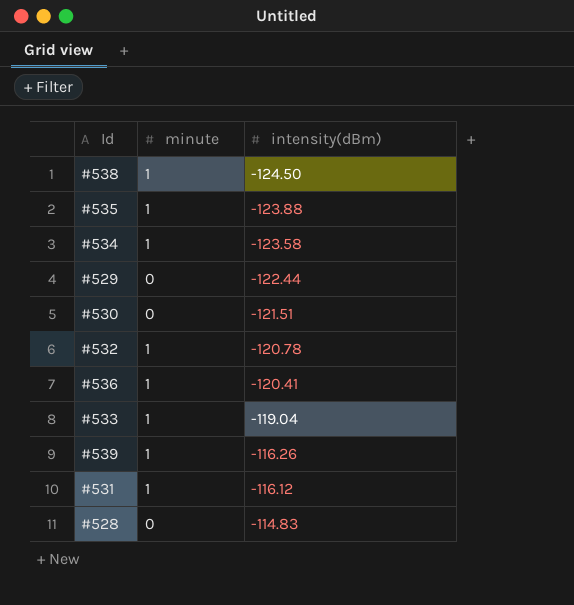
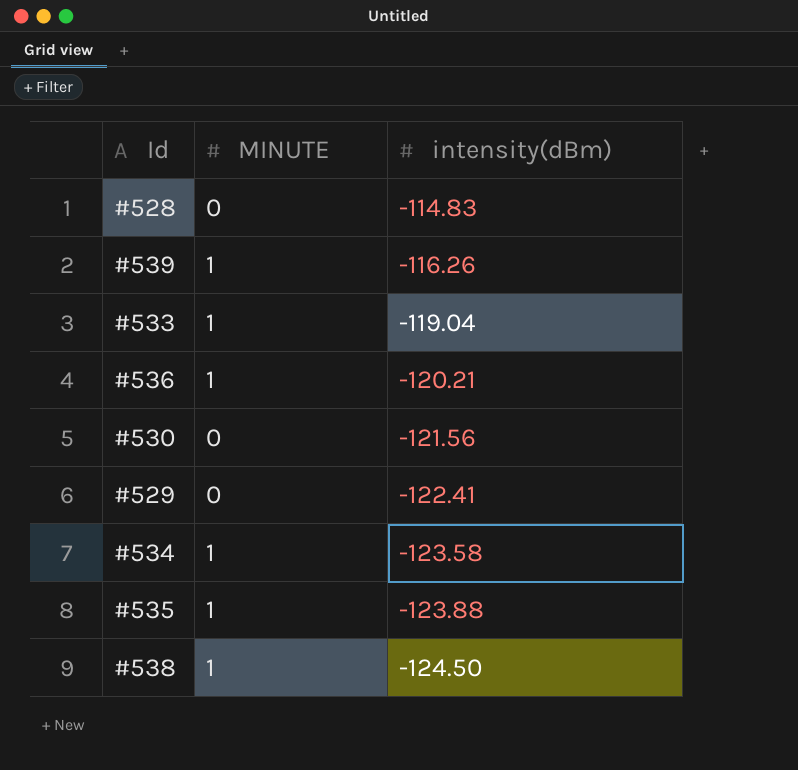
row order: intensity(dBm) ascending -> intensity(dBm) descending
column name: minute -> MINUTE
row #532: 1 | -120.78 -> none
row #531: 1 | -116.12 -> none
#536 | intensity(dBm): -120.41 -> -120.21
#530 | intensity(dBm): -121.51 -> -121.56
#529 | intensity(dBm): -122.44 -> -122.41

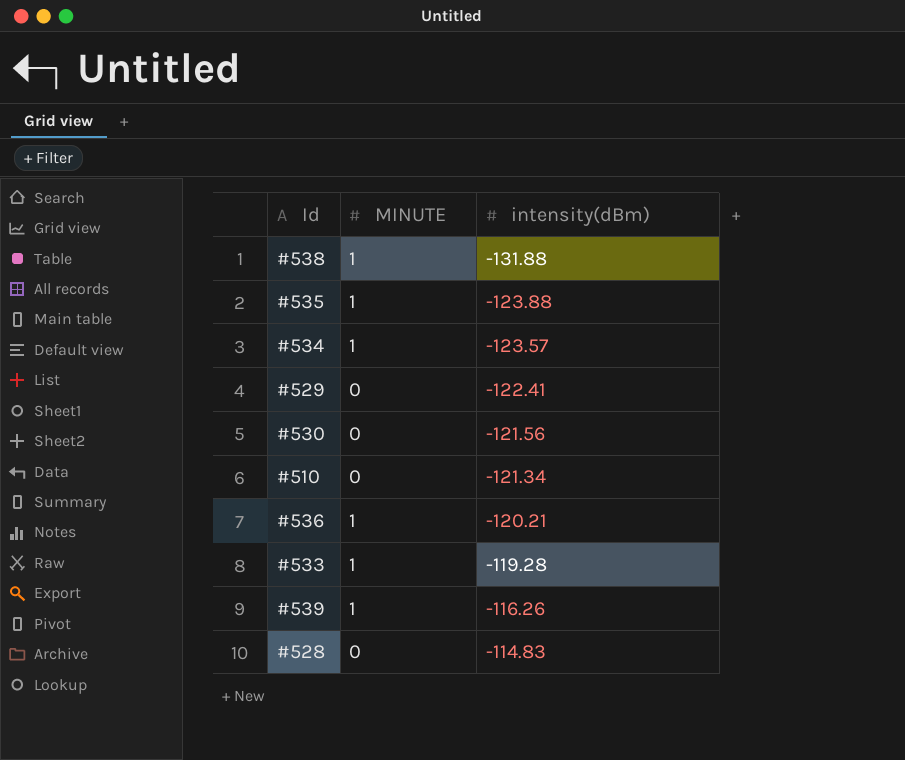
row order: intensity(dBm) descending -> intensity(dBm) ascending
#538 | intensity(dBm): -124.50 -> -131.88
#534 | intensity(dBm): -123.58 -> -123.57
row #510: none -> 0 | -121.34
#533 | intensity(dBm): -119.04 -> -119.28

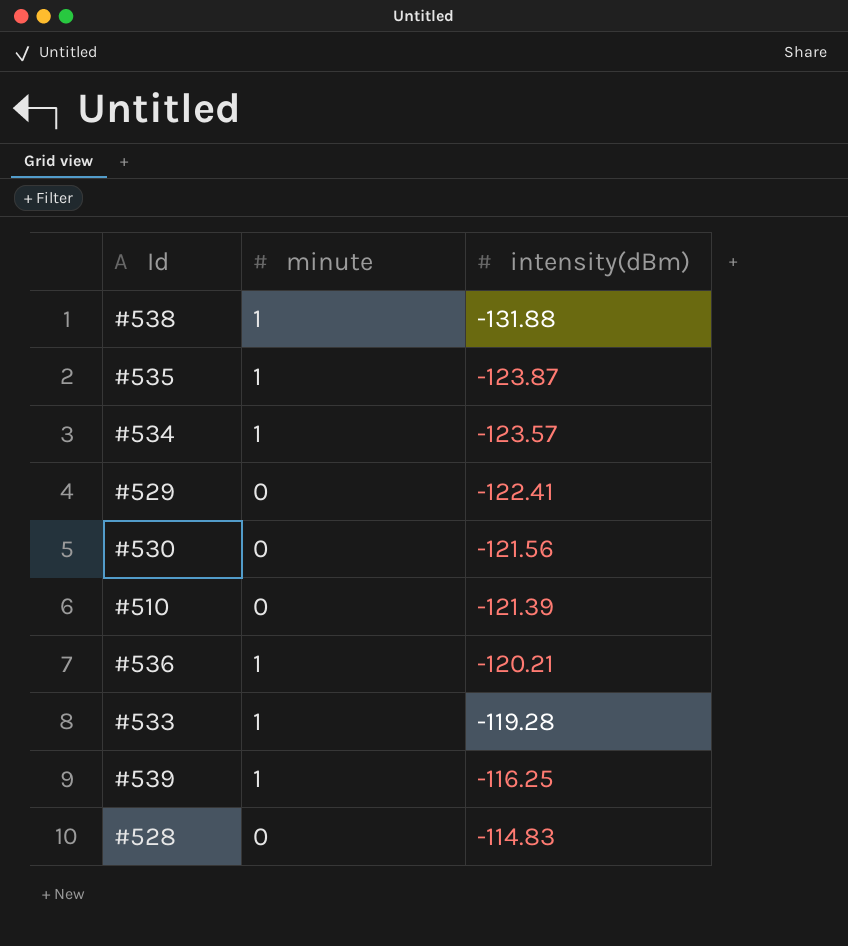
column name: MINUTE -> minute
#535 | intensity(dBm): -123.88 -> -123.87
#510 | intensity(dBm): -121.34 -> -121.39
#539 | intensity(dBm): -116.26 -> -116.25

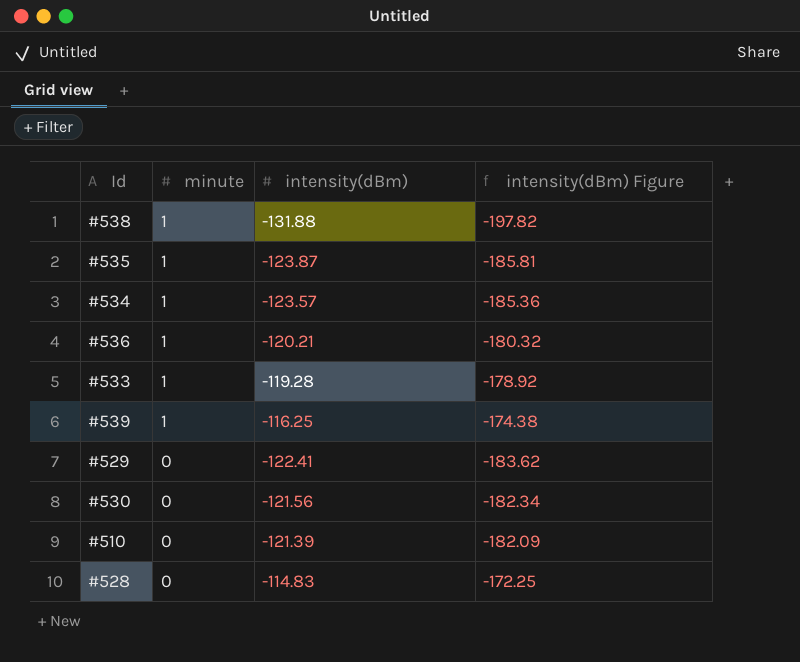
row order: intensity(dBm) ascending -> minute descending
column intensity(dBm) Figure | formula: none -> [intensity(dBm)] * 1.5

